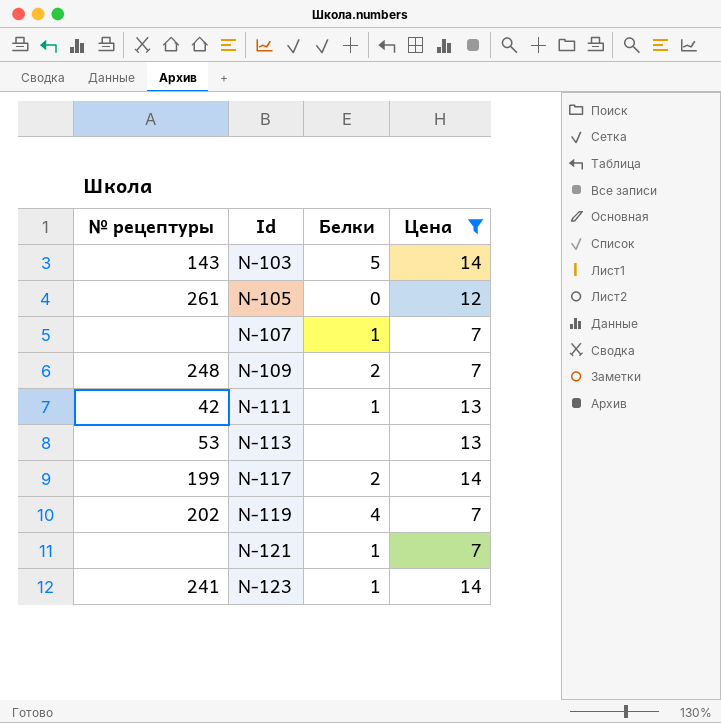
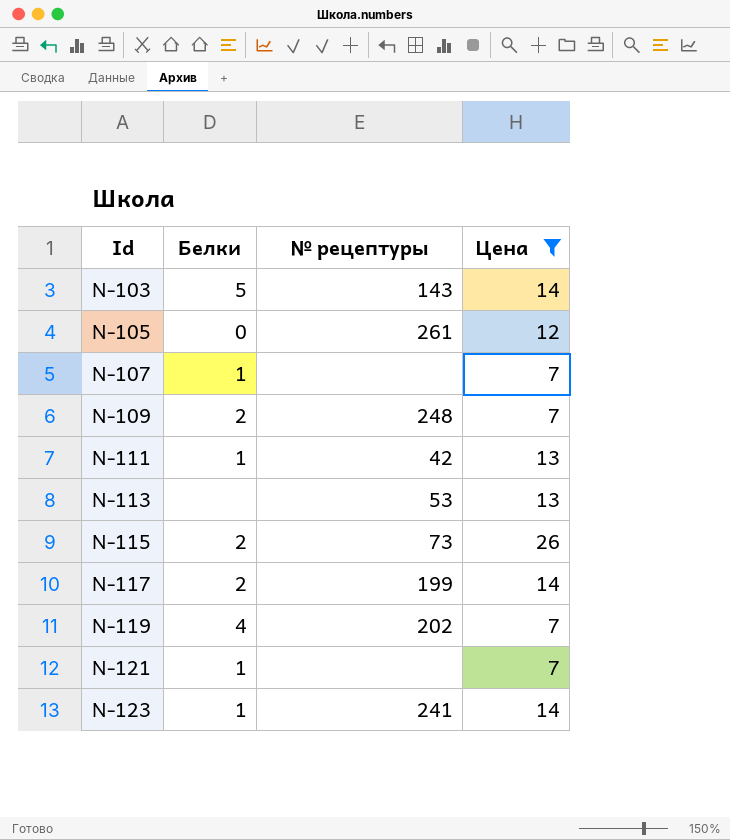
column № рецептуры | position: 1 -> 3
row N-115: none -> 2 | 73 | 26

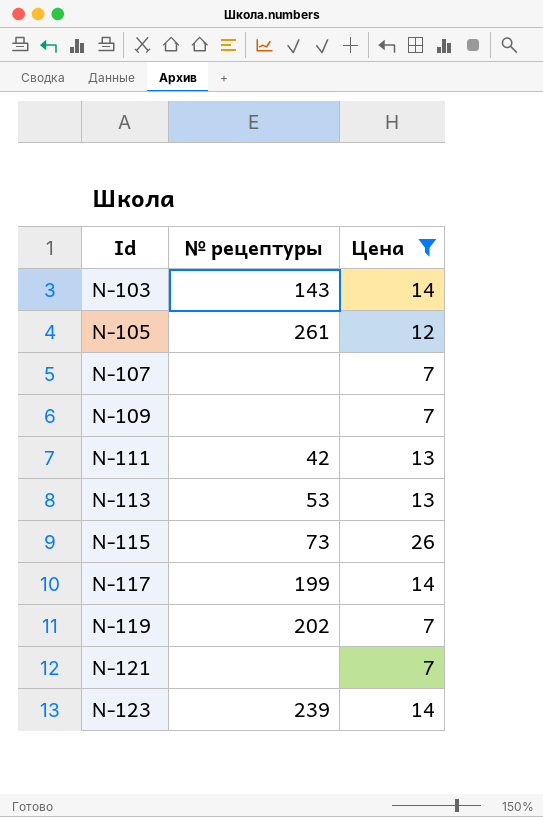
column Белки | position: 2 -> none
N-109 | № рецептуры: 248 -> none
N-123 | № рецептуры: 241 -> 239

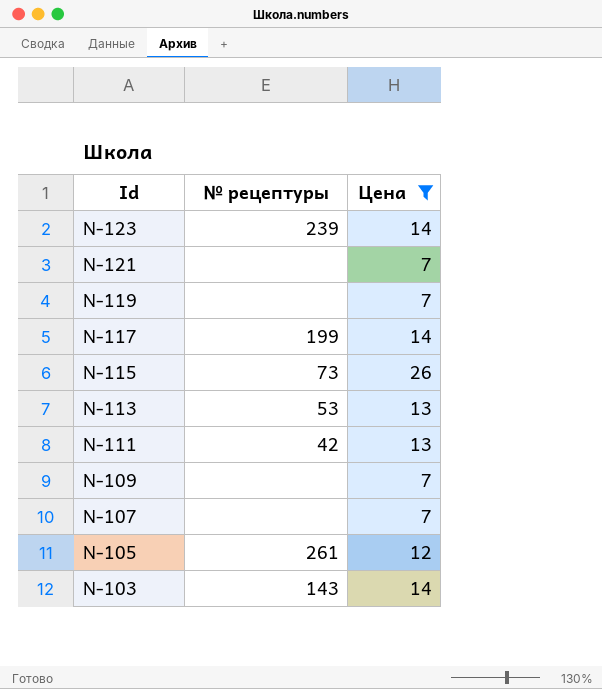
row order: Id ascending -> Id descending
N-119 | № рецептуры: 202 -> none

